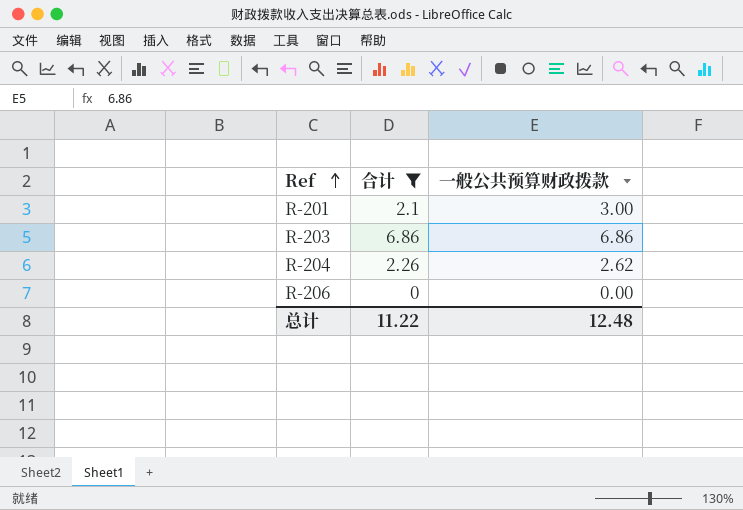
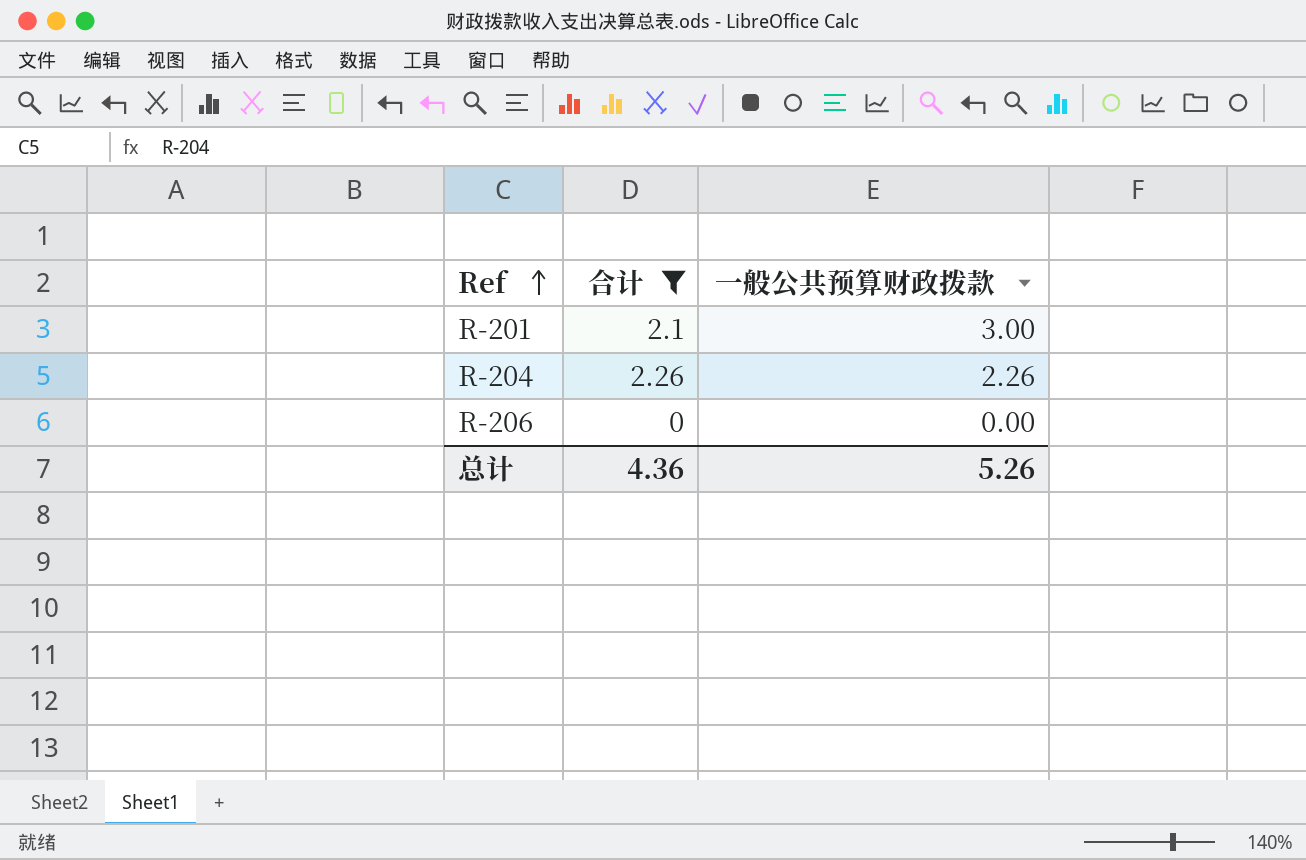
row R-203: 6.86 | 6.86 -> none
R-204 | 一般公共预算财政拨款: 2.62 -> 2.26
总计 | 合计: 11.22 -> 4.36
总计 | 一般公共预算财政拨款: 12.48 -> 5.26

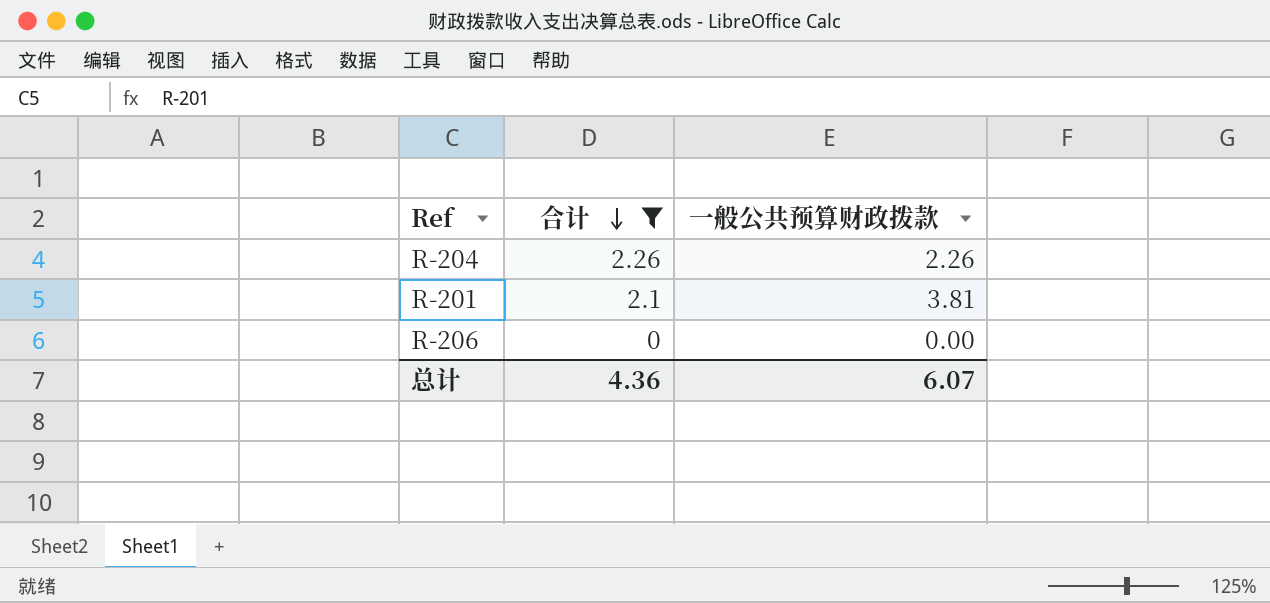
row order: Ref ascending -> 合计 descending
R-201 | 一般公共预算财政拨款: 3.00 -> 3.81
总计 | 一般公共预算财政拨款: 5.26 -> 6.07

